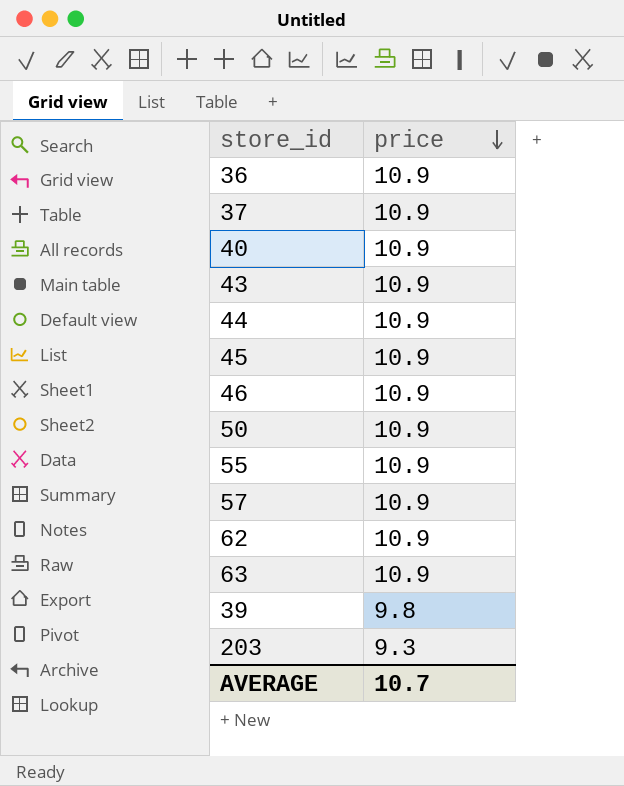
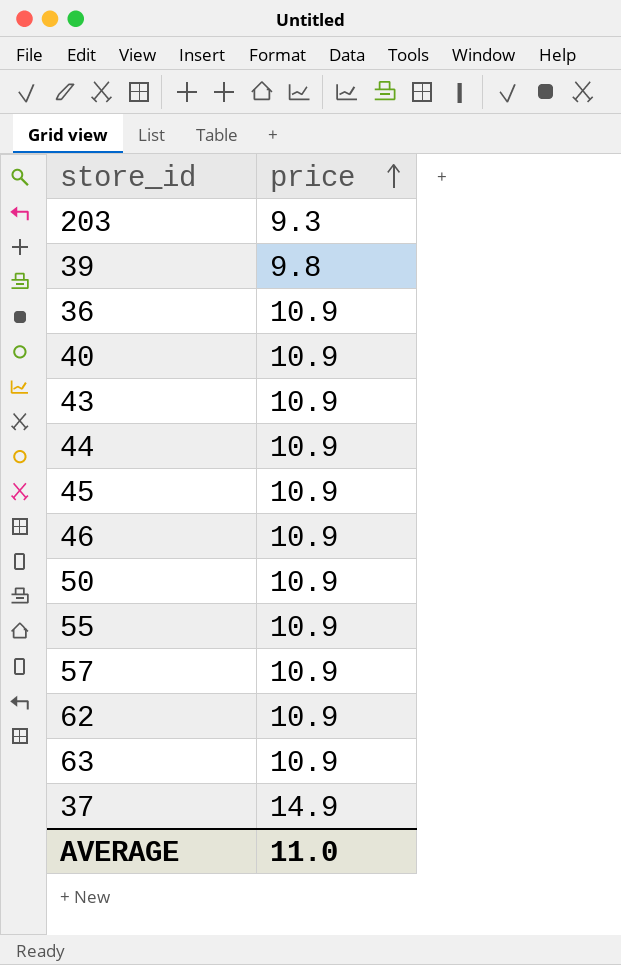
row order: price descending -> price ascending
37 | price: 10.9 -> 14.9
AVERAGE | price: 10.7 -> 11.0

